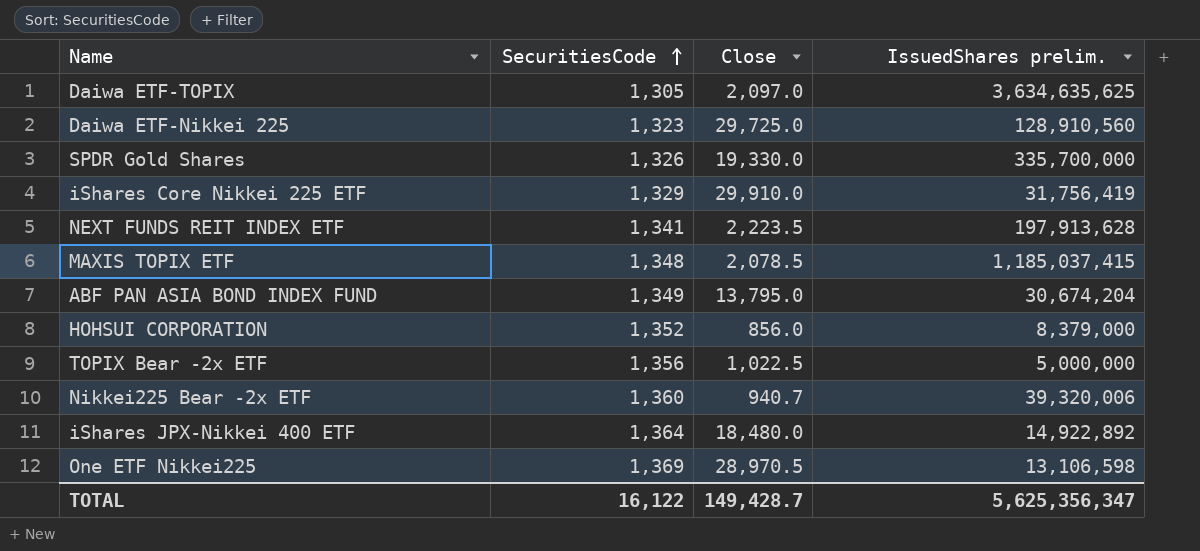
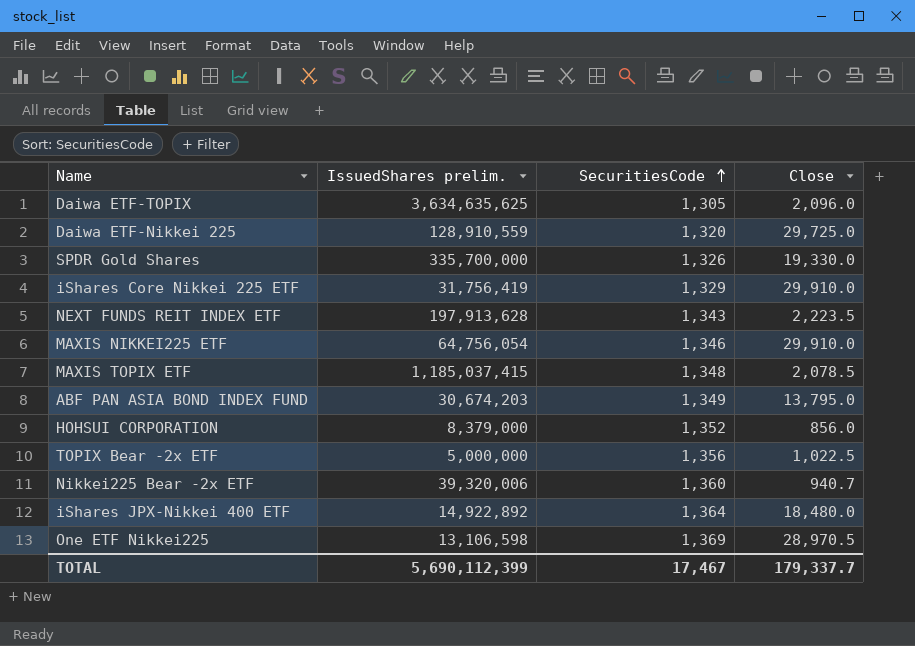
column IssuedShares prelim. | position: 4 -> 2
Daiwa ETF-TOPIX | Close: 2,097.0 -> 2,096.0
Daiwa ETF-Nikkei 225 | IssuedShares prelim.: 128,910,560 -> 128,910,559
Daiwa ETF-Nikkei 225 | SecuritiesCode: 1,323 -> 1,320
NEXT FUNDS REIT INDEX ETF | SecuritiesCode: 1,341 -> 1,343
row MAXIS NIKKEI225 ETF: none -> 64,756,054 | 1,346 | 29,910.0
ABF PAN ASIA BOND INDEX FUND | IssuedShares prelim.: 30,674,204 -> 30,674,203
TOTAL | IssuedShares prelim.: 5,625,356,347 -> 5,690,112,399
TOTAL | SecuritiesCode: 16,122 -> 17,467
TOTAL | Close: 149,428.7 -> 179,337.7

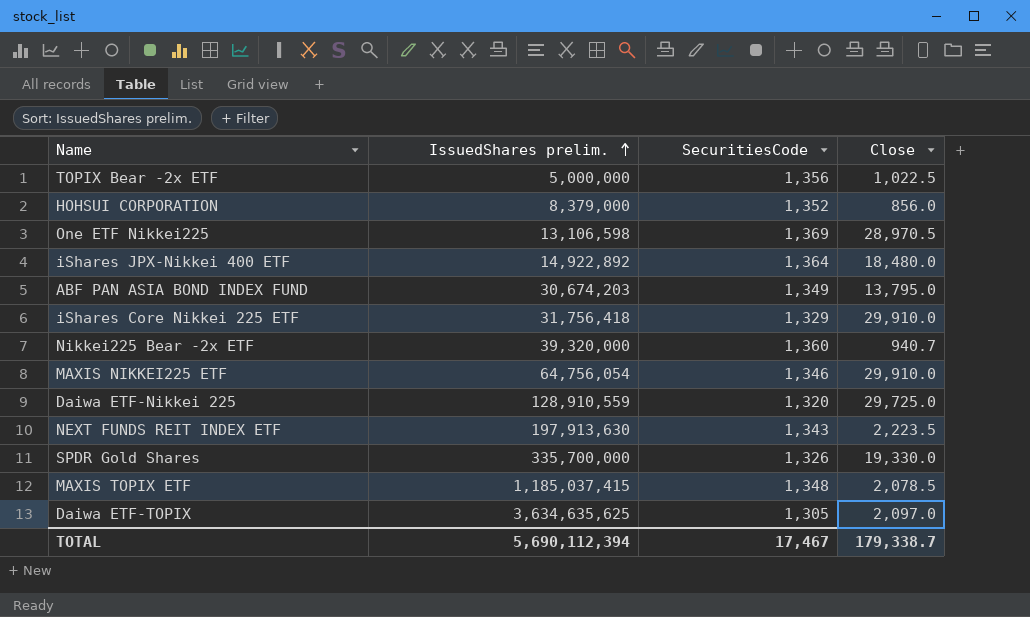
row order: SecuritiesCode ascending -> IssuedShares prelim. ascending
iShares Core Nikkei 225 ETF | IssuedShares prelim.: 31,756,419 -> 31,756,418
Nikkei225 Bear -2x ETF | IssuedShares prelim.: 39,320,006 -> 39,320,000
NEXT FUNDS REIT INDEX ETF | IssuedShares prelim.: 197,913,628 -> 197,913,630
Daiwa ETF-TOPIX | Close: 2,096.0 -> 2,097.0
TOTAL | IssuedShares prelim.: 5,690,112,399 -> 5,690,112,394
TOTAL | Close: 179,337.7 -> 179,338.7

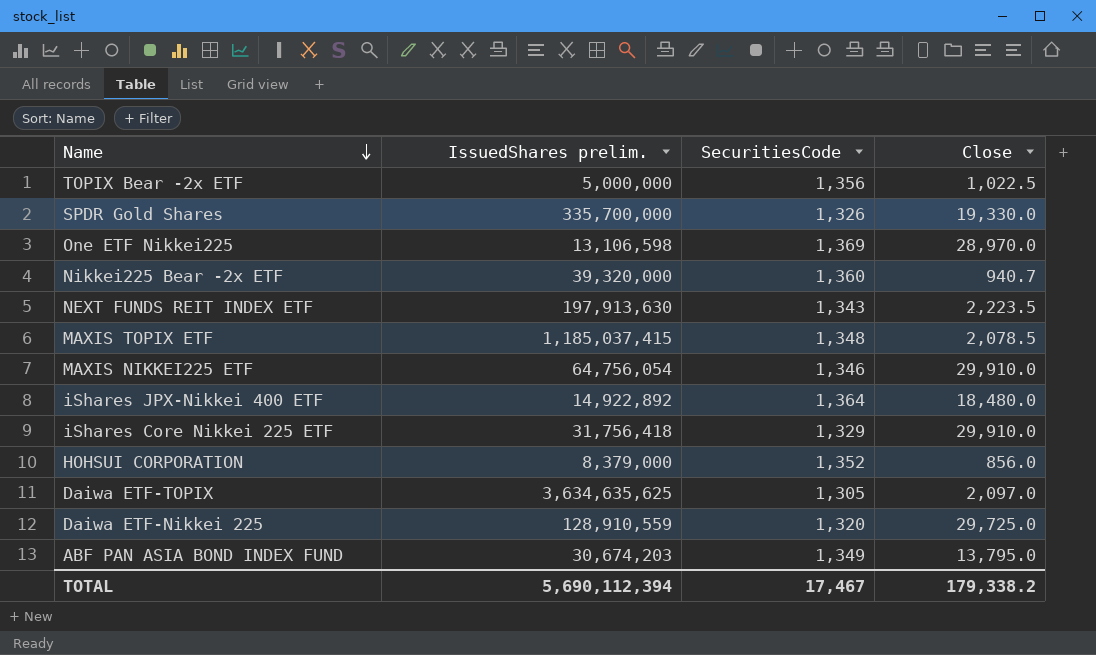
row order: IssuedShares prelim. ascending -> Name descending
One ETF Nikkei225 | Close: 28,970.5 -> 28,970.0
TOTAL | Close: 179,338.7 -> 179,338.2

